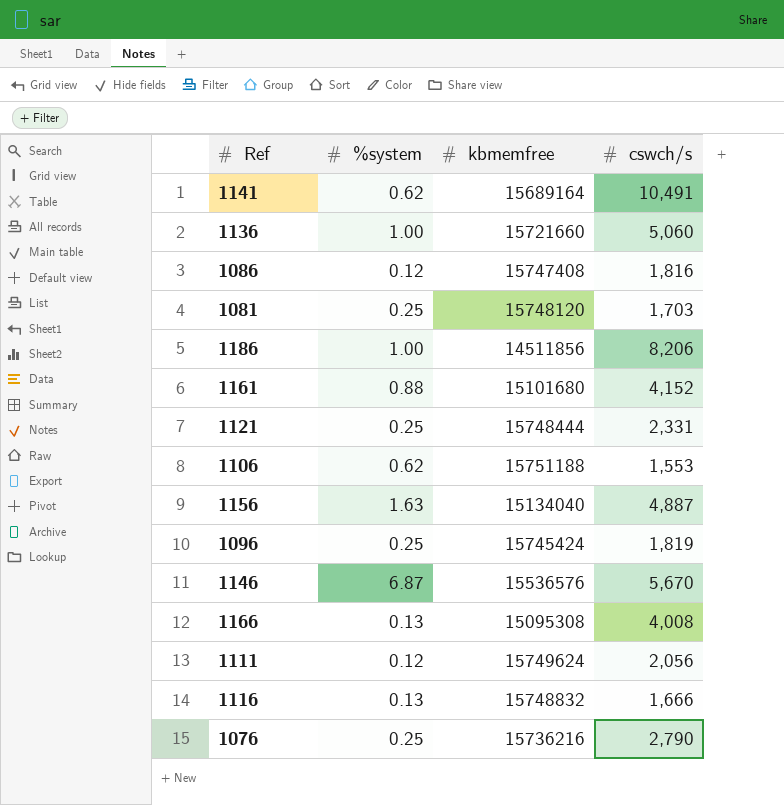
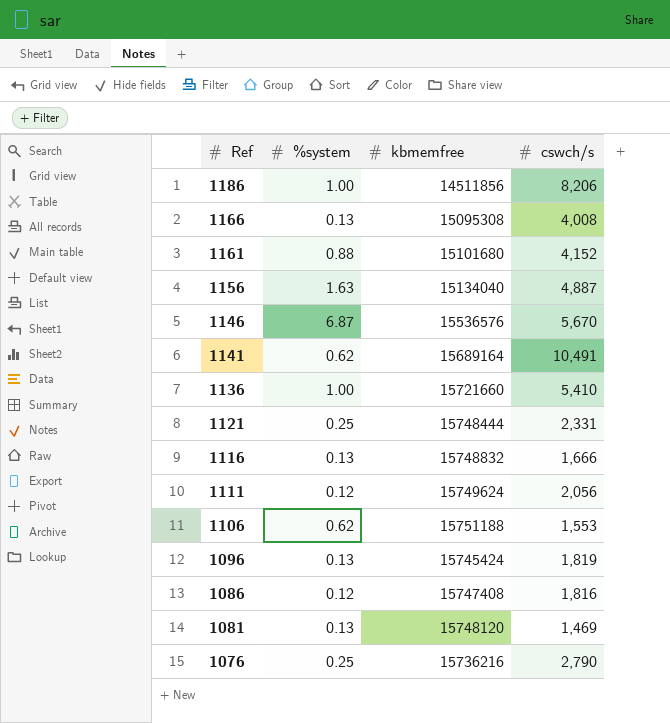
row order: none -> Ref descending
1136 | cswch/s: 5,060 -> 5,410
1096 | %system: 0.25 -> 0.13
1081 | %system: 0.25 -> 0.13
1081 | cswch/s: 1,703 -> 1,469

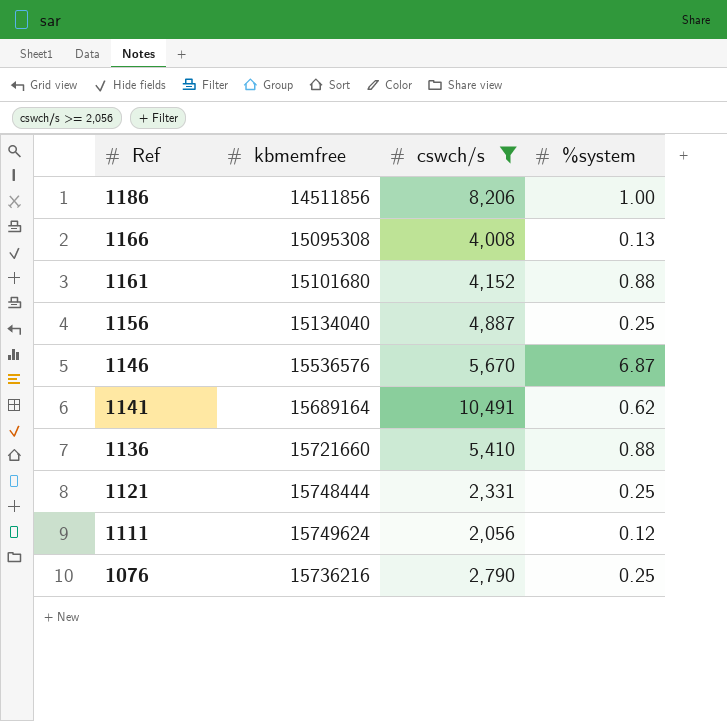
filter: none -> cswch/s >= 2,056
column %system | position: 2 -> 4
1156 | %system: 1.63 -> 0.25
1136 | %system: 1.00 -> 0.88

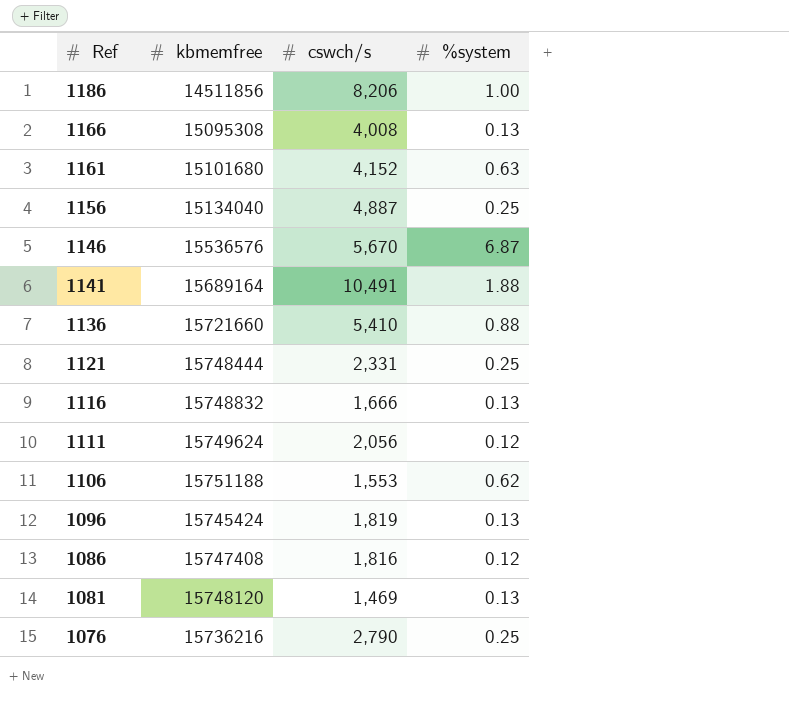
filter: cswch/s >= 2,056 -> none
1161 | %system: 0.88 -> 0.63
1141 | %system: 0.62 -> 1.88

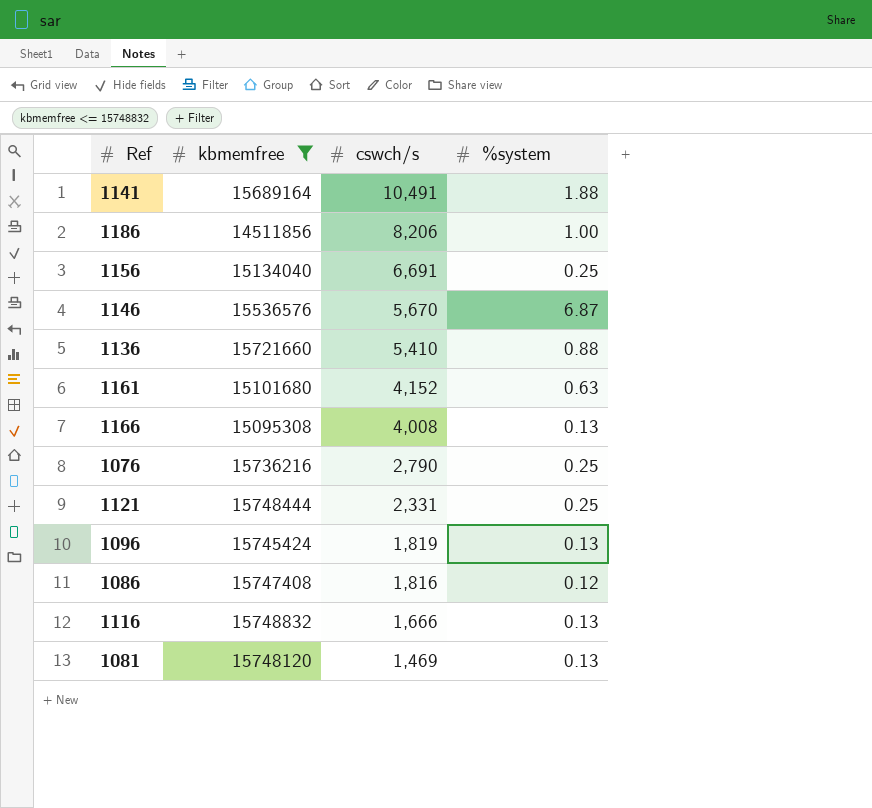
filter: none -> kbmemfree <= 15748832
row order: Ref descending -> cswch/s descending
1156 | cswch/s: 4,887 -> 6,691

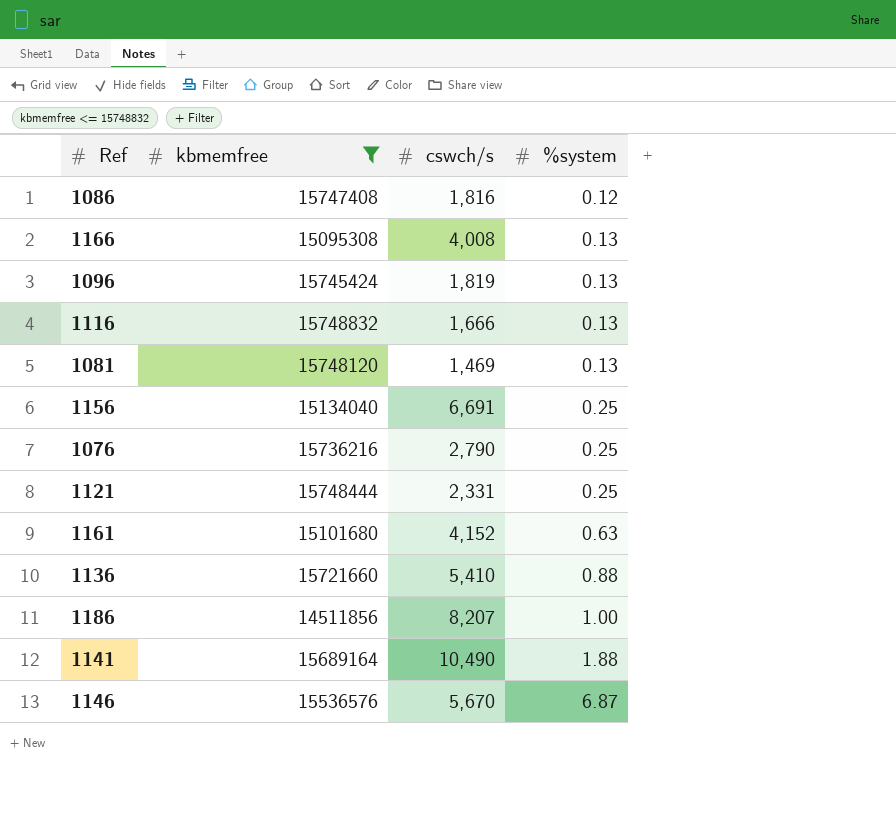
row order: cswch/s descending -> %system ascending
1186 | cswch/s: 8,206 -> 8,207
1141 | cswch/s: 10,491 -> 10,490

